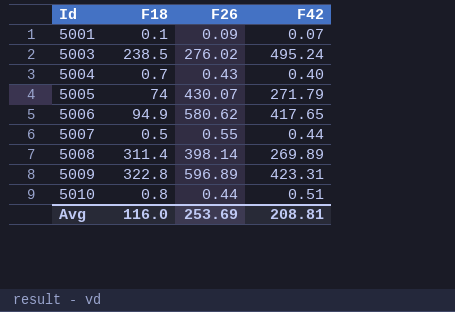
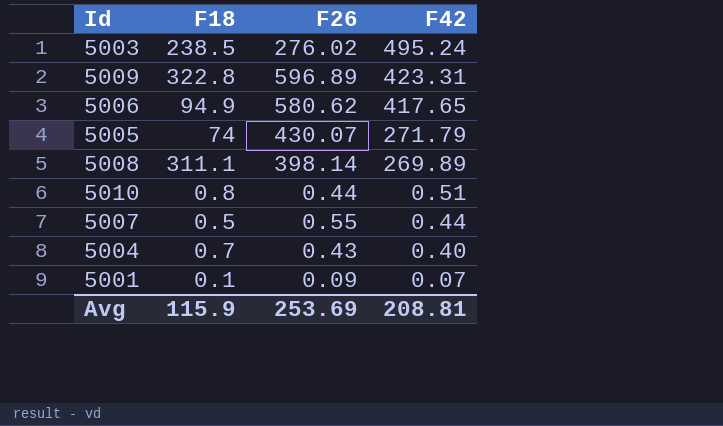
row order: Id ascending -> F42 descending
5008 | F18: 311.4 -> 311.1
Avg | F18: 116.0 -> 115.9

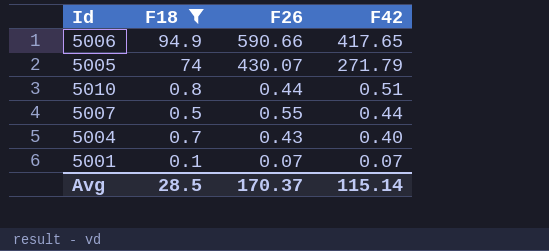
filter: none -> F18 <= 94.9
5006 | F26: 580.62 -> 590.66
5001 | F26: 0.09 -> 0.07
Avg | F18: 115.9 -> 28.5
Avg | F26: 253.69 -> 170.37
Avg | F42: 208.81 -> 115.14

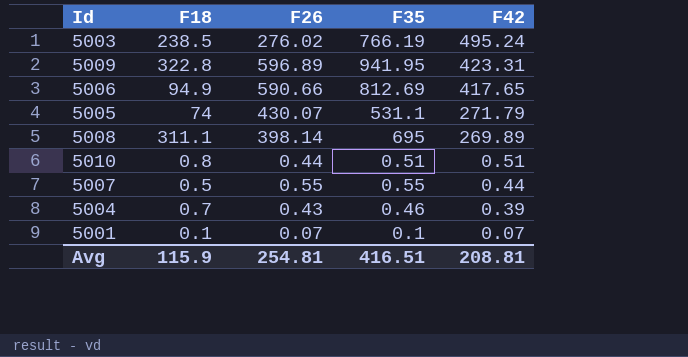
filter: F18 <= 94.9 -> none
column F35 | position: none -> 4
5004 | F42: 0.40 -> 0.39
Avg | F18: 28.5 -> 115.9
Avg | F26: 170.37 -> 254.81
Avg | F42: 115.14 -> 208.81

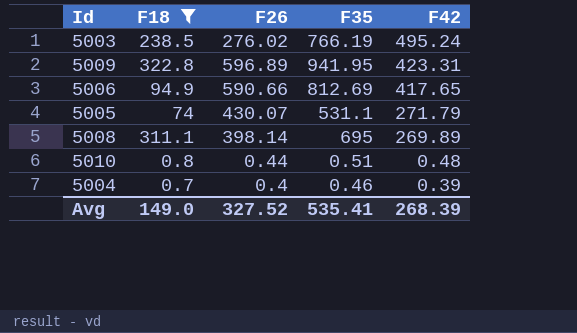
filter: none -> F18 >= 0.7
5010 | F42: 0.51 -> 0.48
5004 | F26: 0.43 -> 0.4
Avg | F18: 115.9 -> 149.0
Avg | F26: 254.81 -> 327.52
Avg | F35: 416.51 -> 535.41
Avg | F42: 208.81 -> 268.39

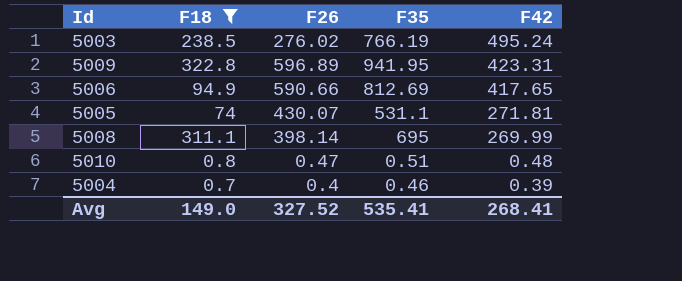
5005 | F42: 271.79 -> 271.81
5008 | F42: 269.89 -> 269.99
5010 | F26: 0.44 -> 0.47
Avg | F42: 268.39 -> 268.41

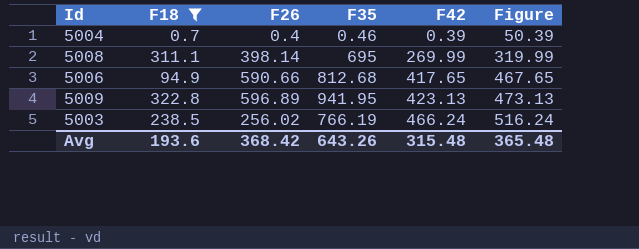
row order: F42 descending -> F42 ascending
column Figure | formula: none -> [F42] + 50
row 5005: 74 | 430.07 | 531.1 | 271.81 -> none
row 5010: 0.8 | 0.47 | 0.51 | 0.48 -> none
5006 | F35: 812.69 -> 812.68
5009 | F42: 423.31 -> 423.13
5003 | F26: 276.02 -> 256.02
5003 | F42: 495.24 -> 466.24
Avg | F18: 149.0 -> 193.6
Avg | F26: 327.52 -> 368.42
Avg | F35: 535.41 -> 643.26
Avg | F42: 268.41 -> 315.48

